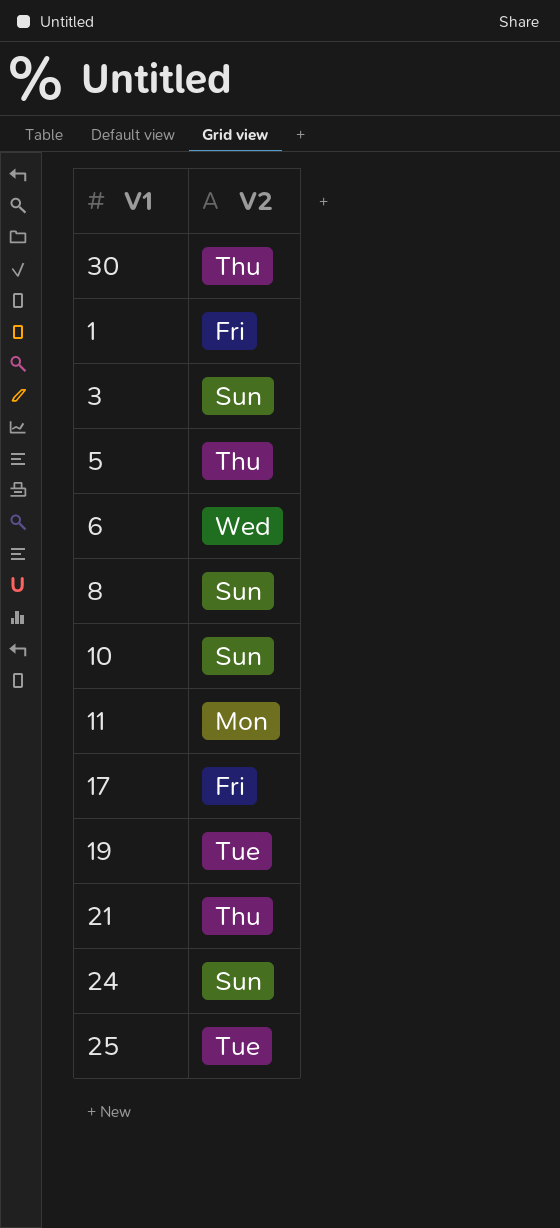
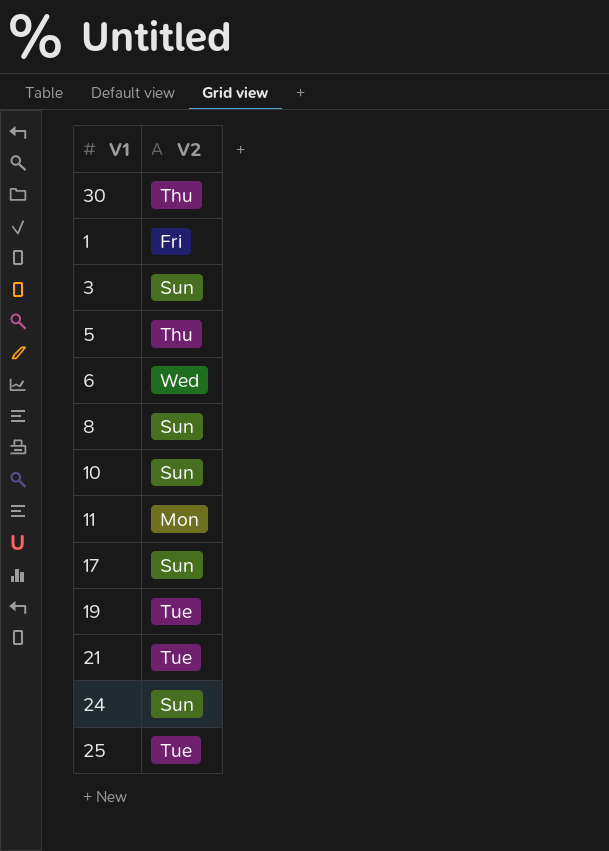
17 | V2: Fri -> Sun
21 | V2: Thu -> Tue

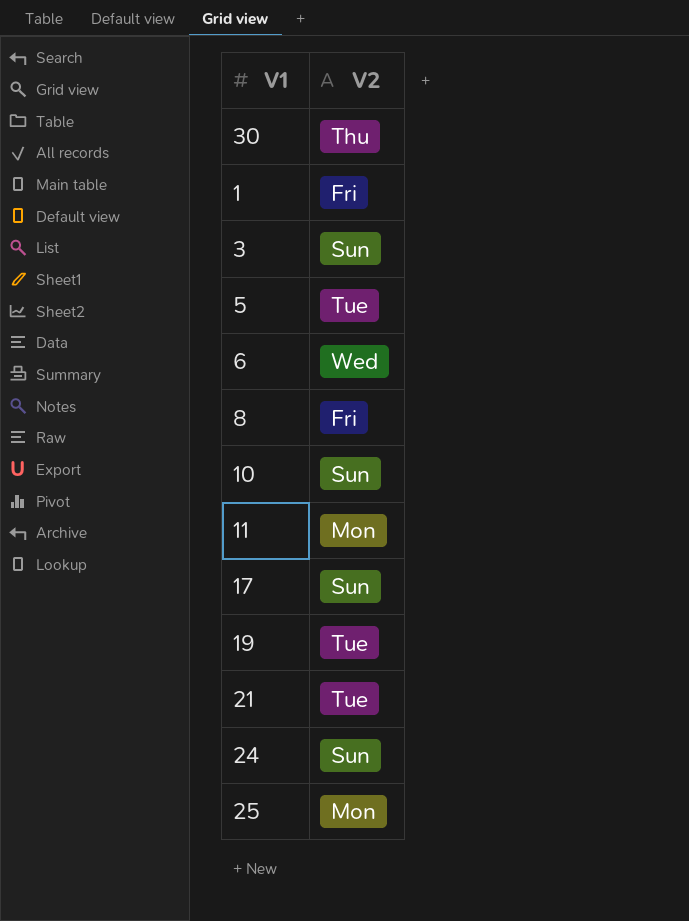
5 | V2: Thu -> Tue
8 | V2: Sun -> Fri
25 | V2: Tue -> Mon

